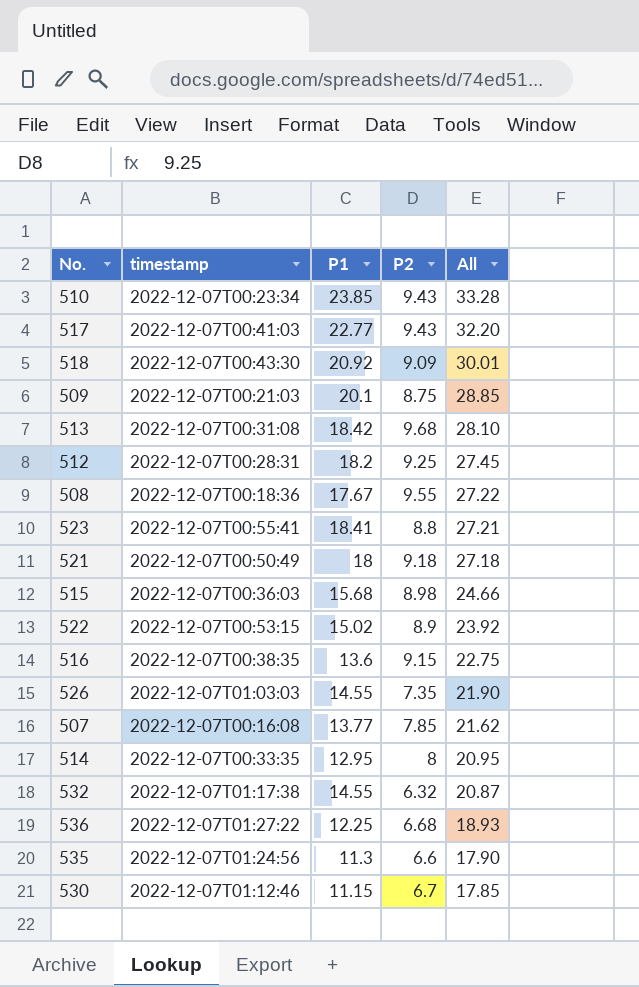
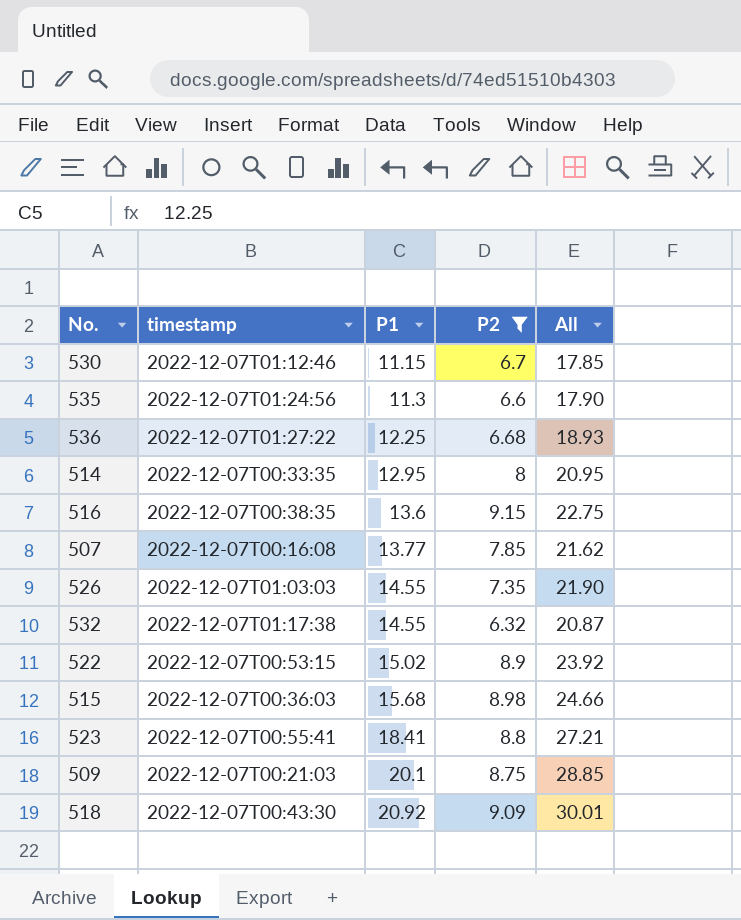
filter: none -> P2 <= 9.15
row order: All descending -> P1 ascending

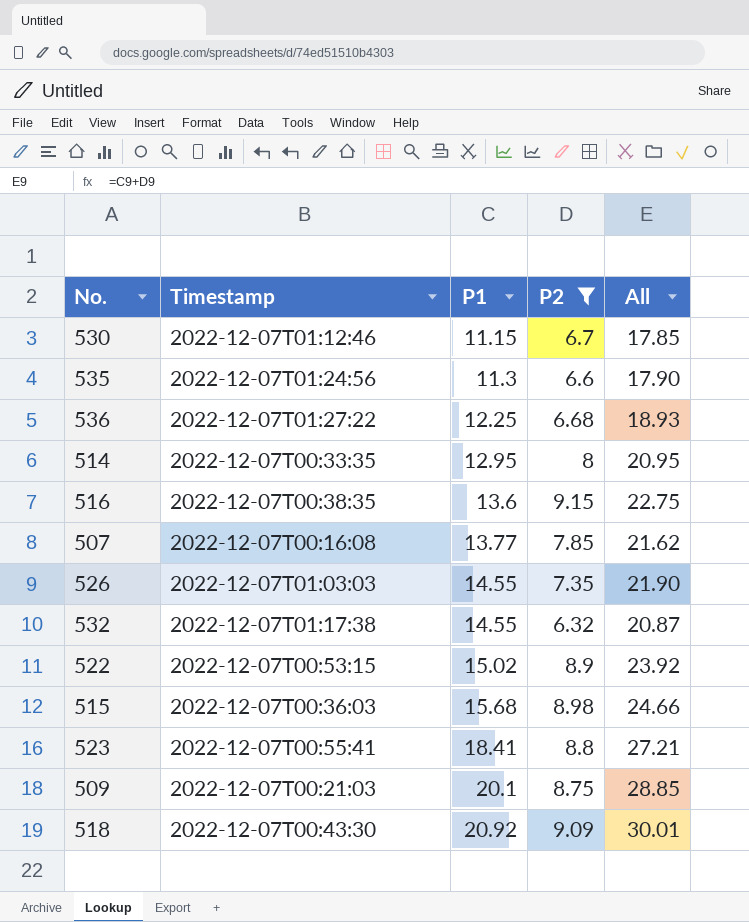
column name: timestamp -> Timestamp

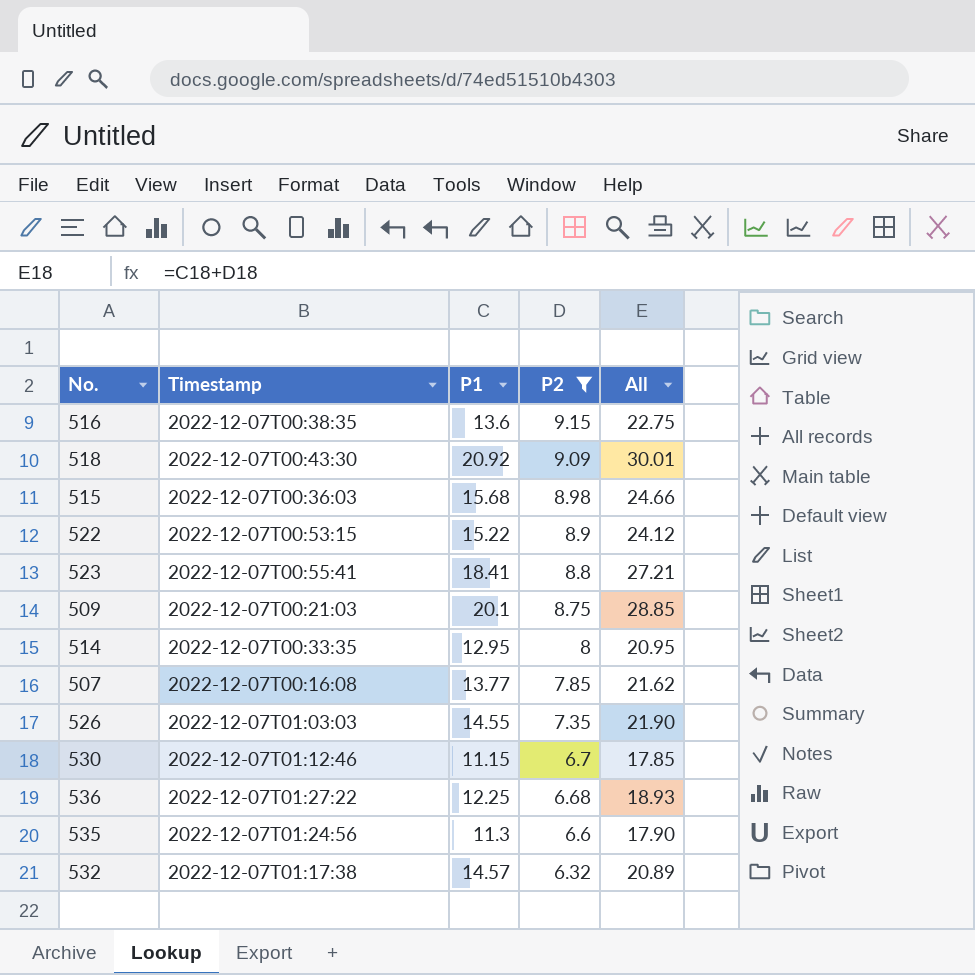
row order: P1 ascending -> P2 descending
522 | P1: 15.02 -> 15.22
522 | All: 23.92 -> 24.12
532 | P1: 14.55 -> 14.57
532 | All: 20.87 -> 20.89

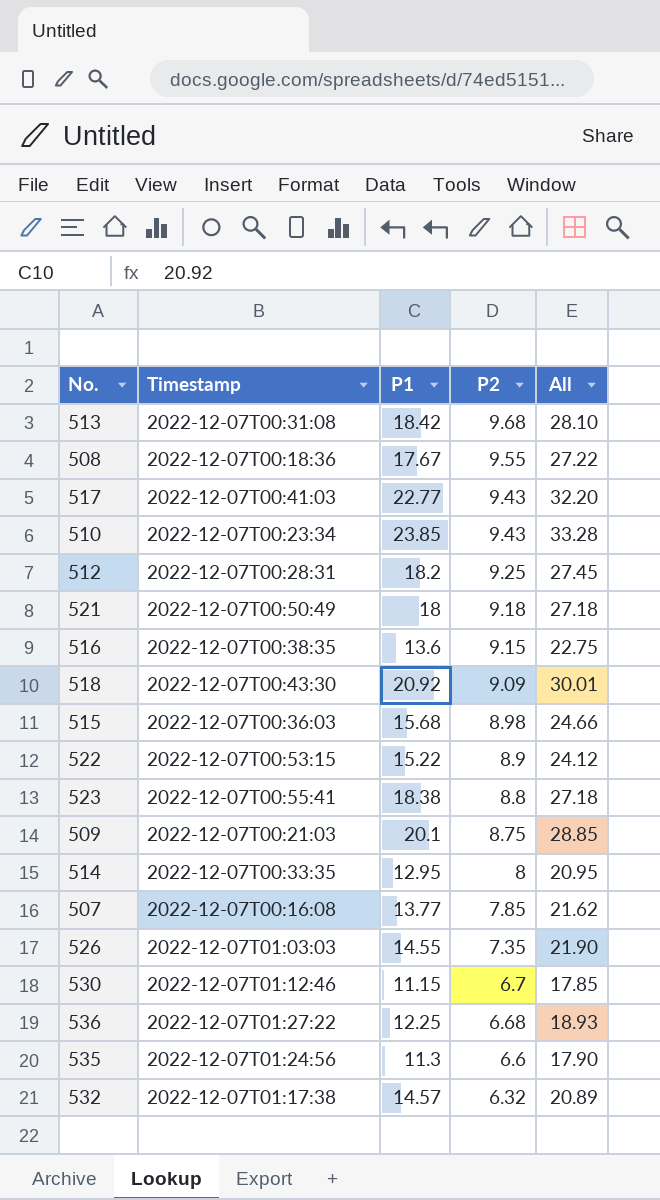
filter: P2 <= 9.15 -> none
523 | P1: 18.41 -> 18.38
523 | All: 27.21 -> 27.18

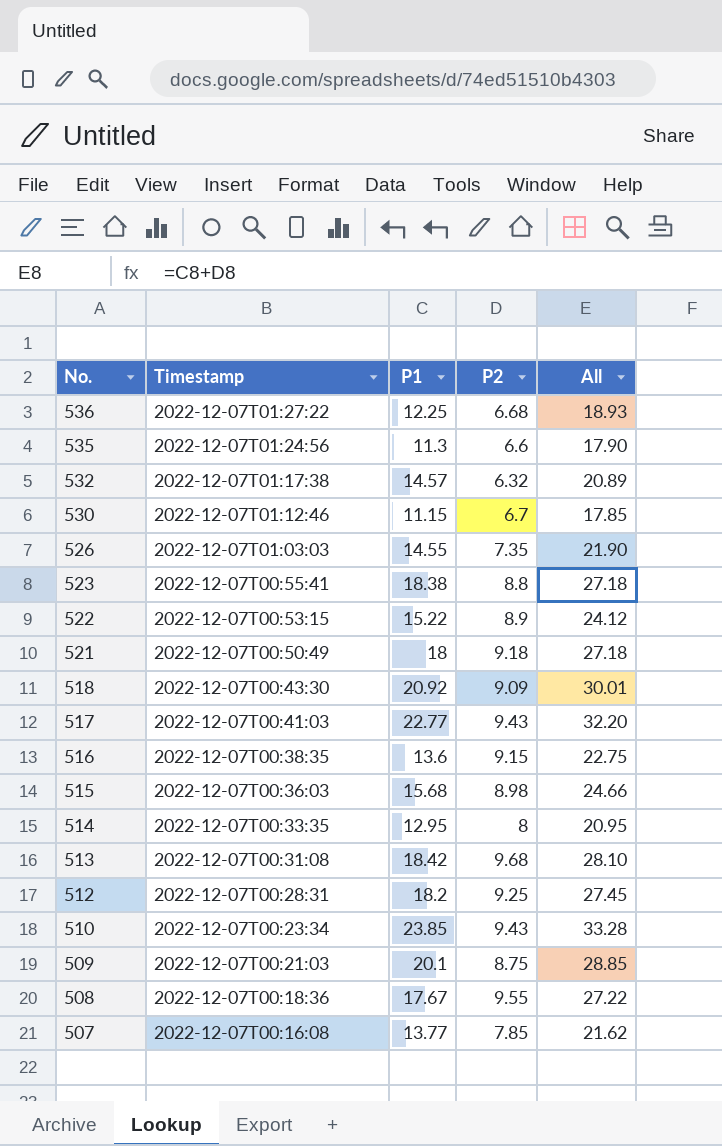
row order: P2 descending -> No. descending

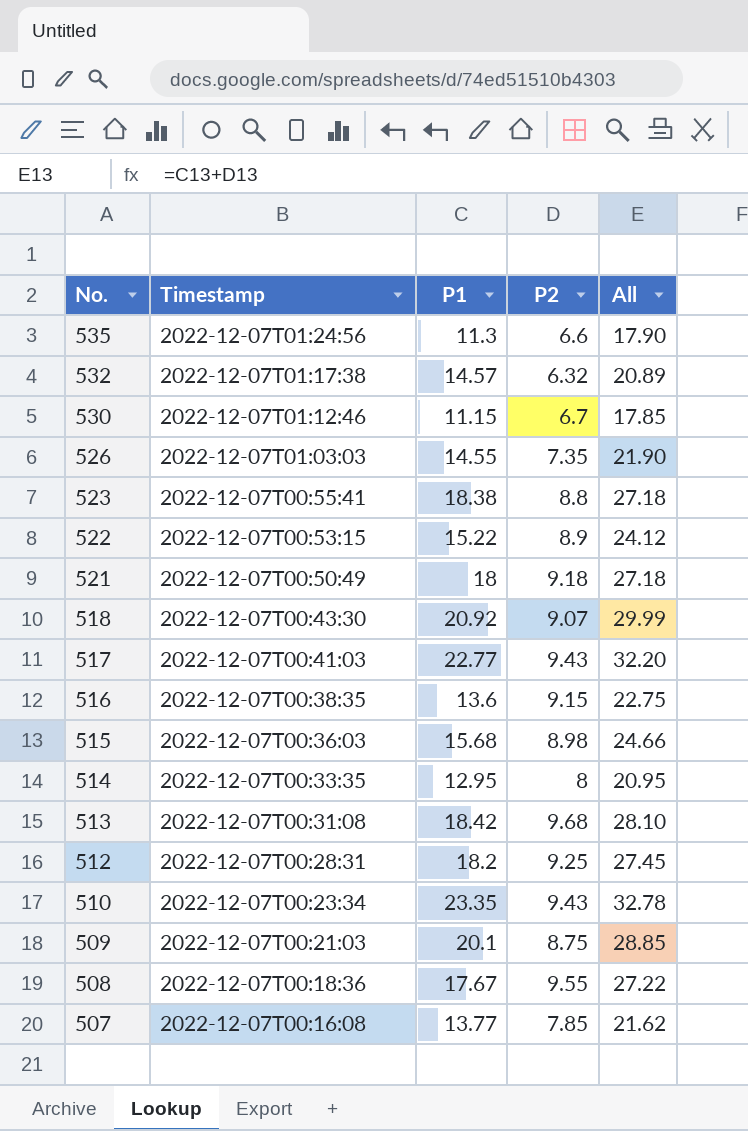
row 536: 2022-12-07T01:27:22 | 12.25 | 6.68 | 18.93 -> none
518 | P2: 9.09 -> 9.07
518 | All: 30.01 -> 29.99
510 | P1: 23.85 -> 23.35
510 | All: 33.28 -> 32.78

